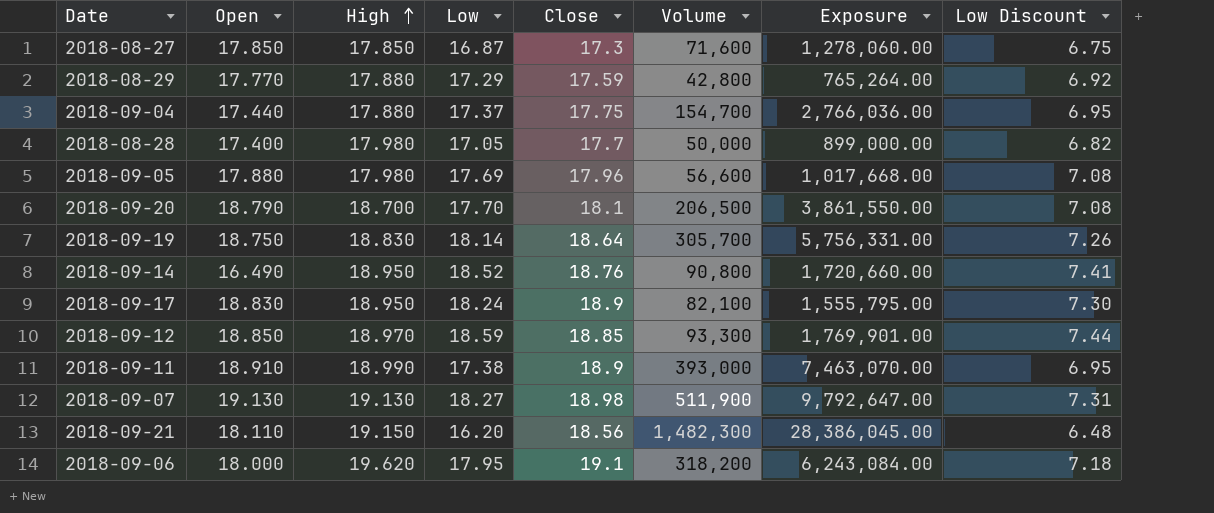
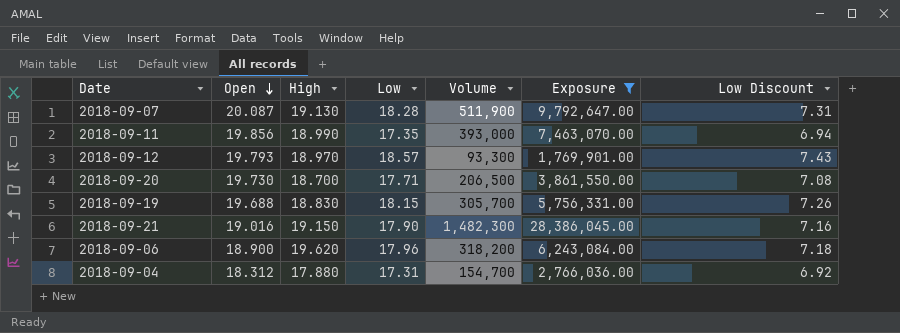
filter: none -> Exposure >= 1,769,901.00
row order: High ascending -> Open descending
column Close | position: 5 -> none
2018-09-07 | Open: 19.130 -> 20.087
2018-09-07 | Low: 18.27 -> 18.28
2018-09-11 | Open: 18.910 -> 19.856
2018-09-11 | Low: 17.38 -> 17.35
2018-09-11 | Low Discount: 6.95 -> 6.94
2018-09-12 | Open: 18.850 -> 19.793
2018-09-12 | Low: 18.59 -> 18.57
2018-09-12 | Low Discount: 7.44 -> 7.43
2018-09-20 | Open: 18.790 -> 19.730
2018-09-20 | Low: 17.70 -> 17.71
2018-09-19 | Open: 18.750 -> 19.688
2018-09-19 | Low: 18.14 -> 18.15
2018-09-21 | Open: 18.110 -> 19.016
2018-09-21 | Low: 16.20 -> 17.90
2018-09-21 | Low Discount: 6.48 -> 7.16
2018-09-06 | Open: 18.000 -> 18.900
2018-09-06 | Low: 17.95 -> 17.96
2018-09-04 | Open: 17.440 -> 18.312
2018-09-04 | Low: 17.37 -> 17.31
2018-09-04 | Low Discount: 6.95 -> 6.92

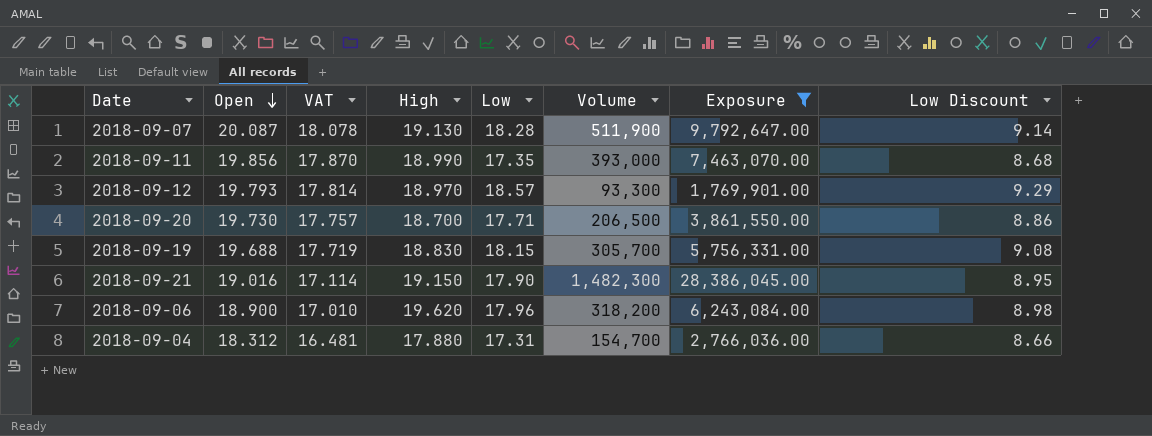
column VAT | formula: none -> [Open] * 0.9
column Low Discount | formula: [Low] * 0.4 -> [Low] * 0.5

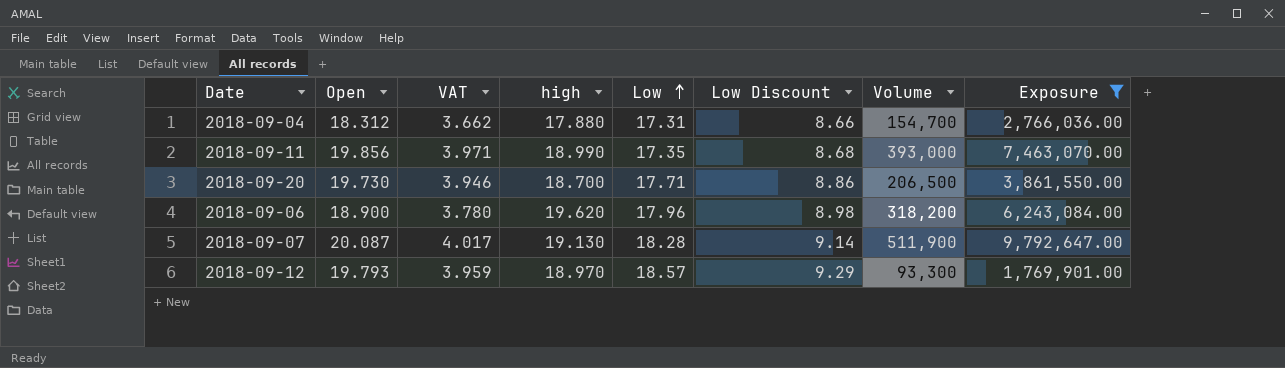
row order: Open descending -> Low ascending
column VAT | formula: [Open] * 0.9 -> [Open] * 0.2
column name: High -> high
column Low Discount | position: 8 -> 6
row 2018-09-19: 19.688 | 17.719 | 18.830 | 18.15 | 305,700 | 5,756,331.00 | 9.08 -> none
row 2018-09-21: 19.016 | 17.114 | 19.150 | 17.90 | 1,482,300 | 28,386,045.00 | 8.95 -> none

